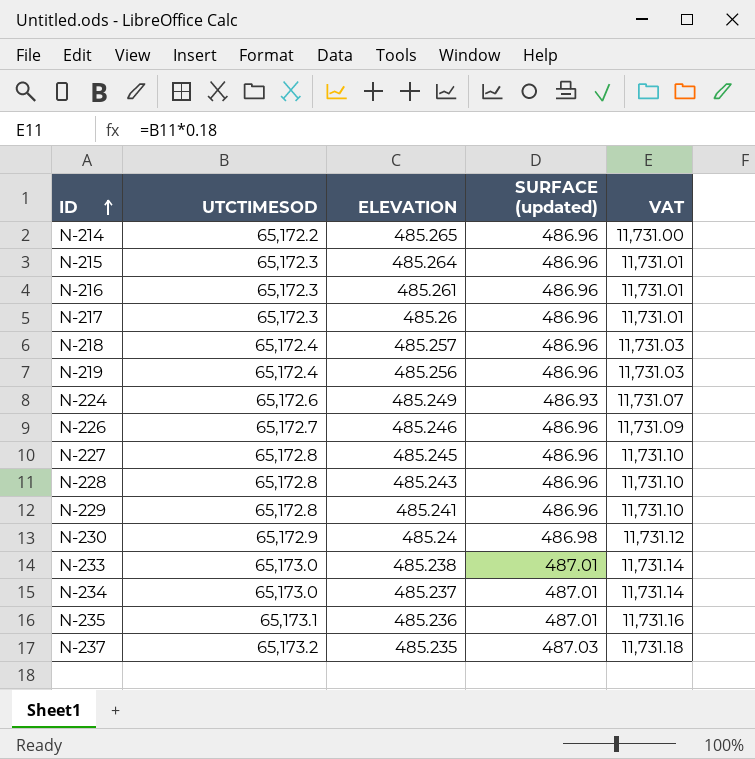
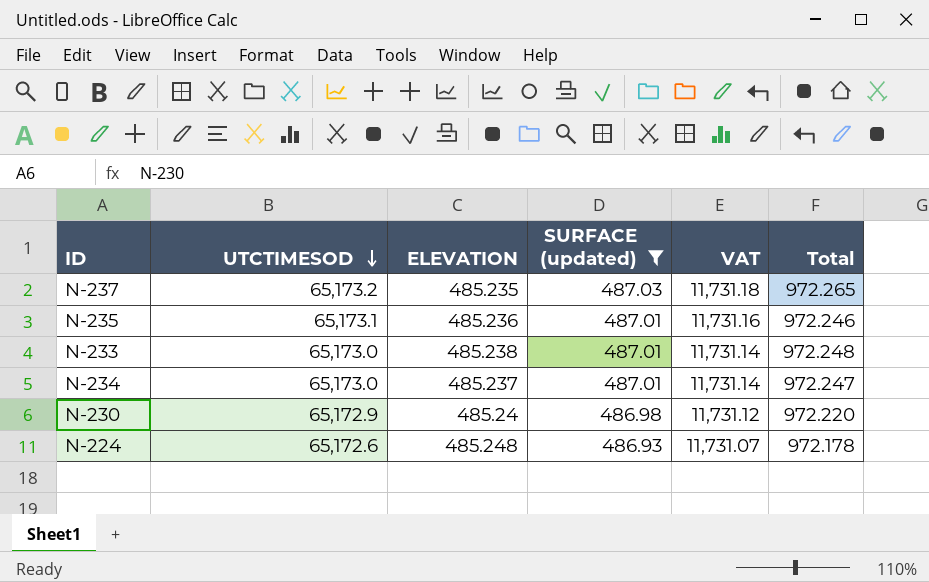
filter: none -> SURFACE (updated) != 486.96
row order: ID ascending -> UTCTIMESOD descending
column Total | formula: none -> [ELEVATION] + [SURFACE (updated)]
N-224 | ELEVATION: 485.249 -> 485.248

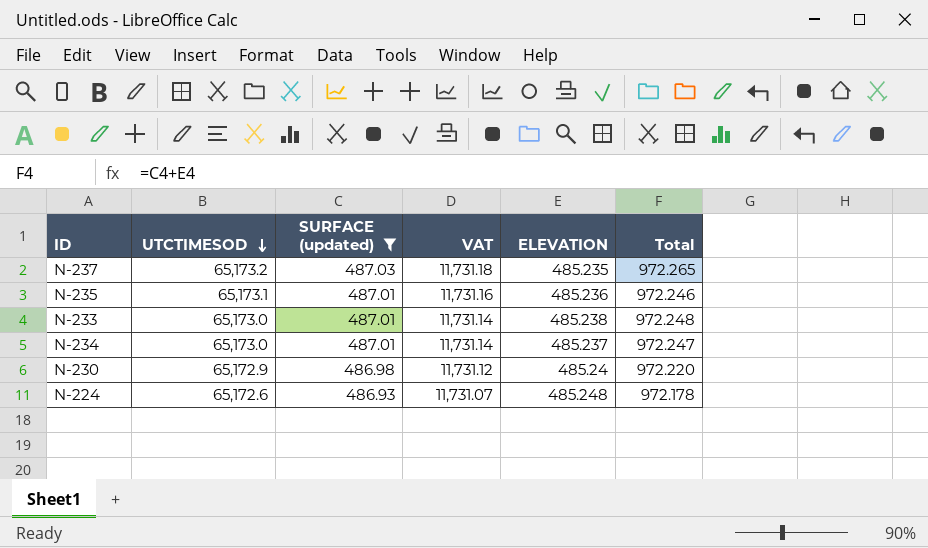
column ELEVATION | position: 3 -> 5

